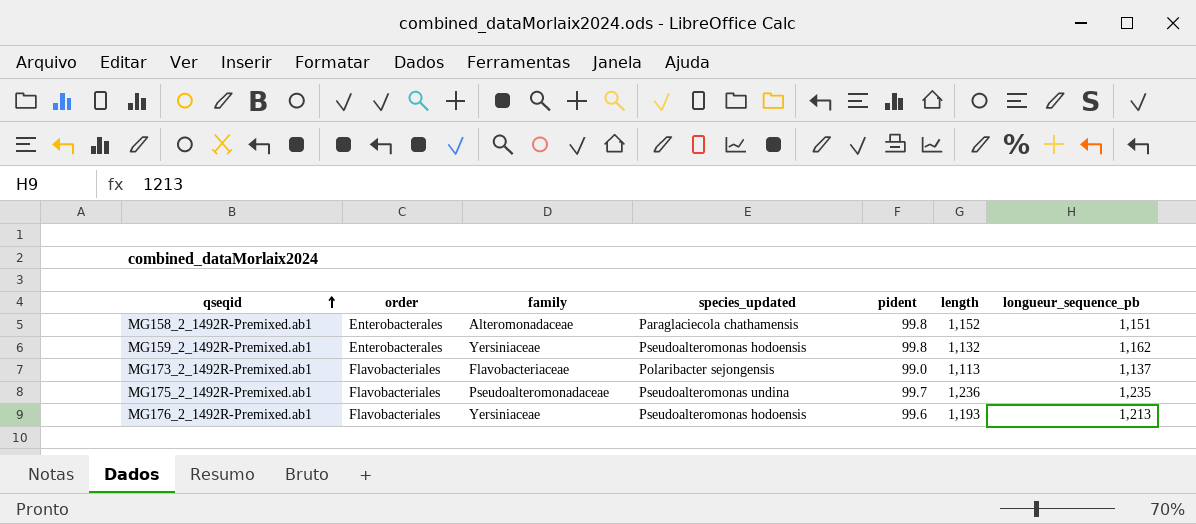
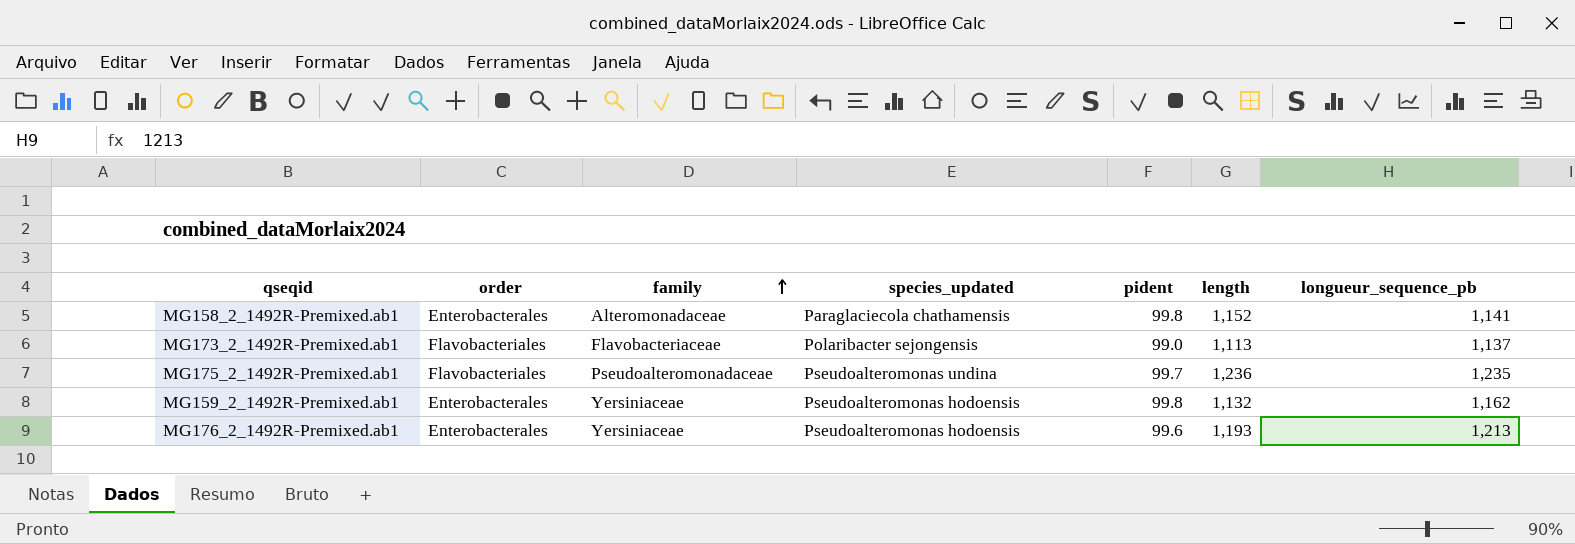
row order: qseqid ascending -> family ascending
MG158_2_1492R-Premixed.ab1 | longueur_sequence_pb: 1,151 -> 1,141
MG176_2_1492R-Premixed.ab1 | order: Flavobacteriales -> Enterobacterales

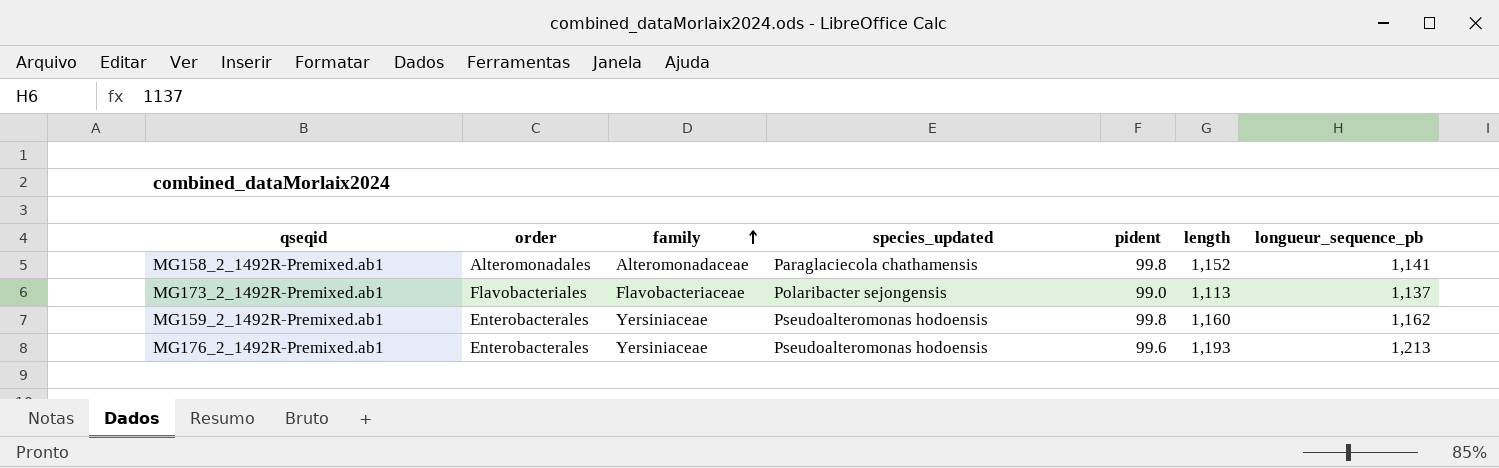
row MG175_2_1492R-Premixed.ab1: Flavobacteriales | Pseudoalteromonadaceae | Pseudoalteromonas undina | 99.7 | 1,236 | 1,235 -> none
MG158_2_1492R-Premixed.ab1 | order: Enterobacterales -> Alteromonadales
MG159_2_1492R-Premixed.ab1 | length: 1,132 -> 1,160

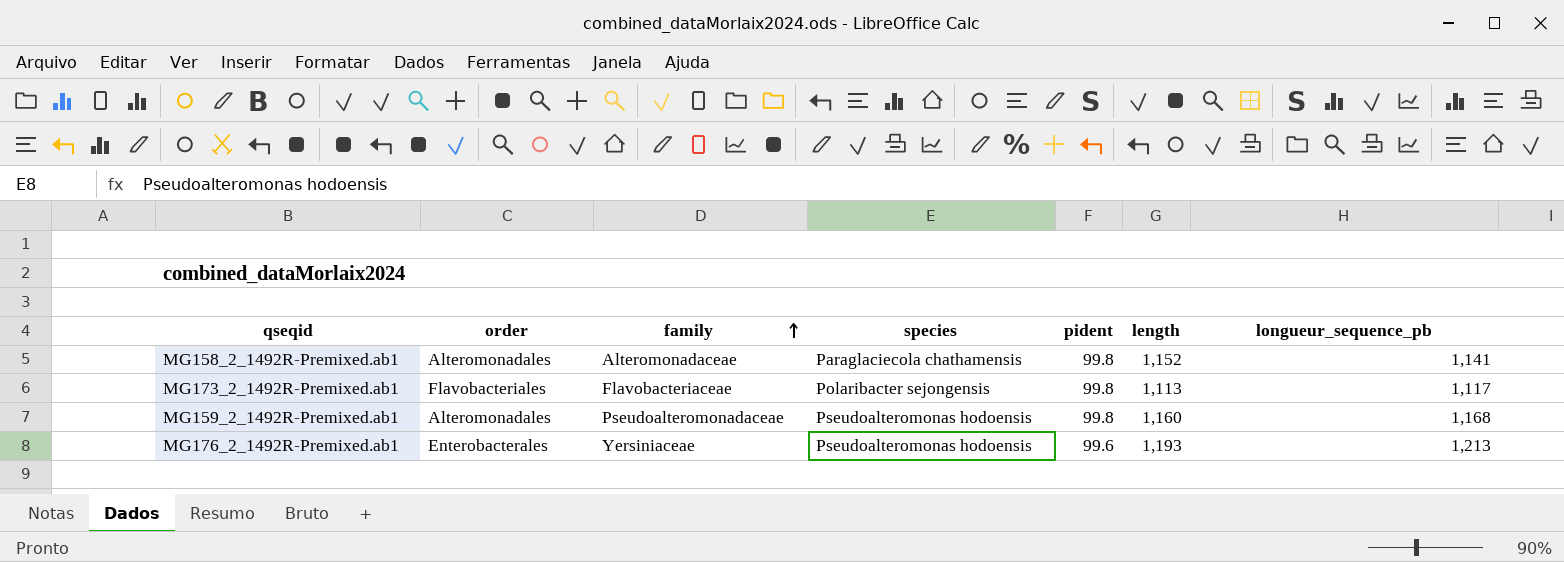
column name: species_updated -> species
MG173_2_1492R-Premixed.ab1 | pident: 99.0 -> 99.8
MG173_2_1492R-Premixed.ab1 | longueur_sequence_pb: 1,137 -> 1,117
MG159_2_1492R-Premixed.ab1 | order: Enterobacterales -> Alteromonadales
MG159_2_1492R-Premixed.ab1 | family: Yersiniaceae -> Pseudoalteromonadaceae
MG159_2_1492R-Premixed.ab1 | longueur_sequence_pb: 1,162 -> 1,168

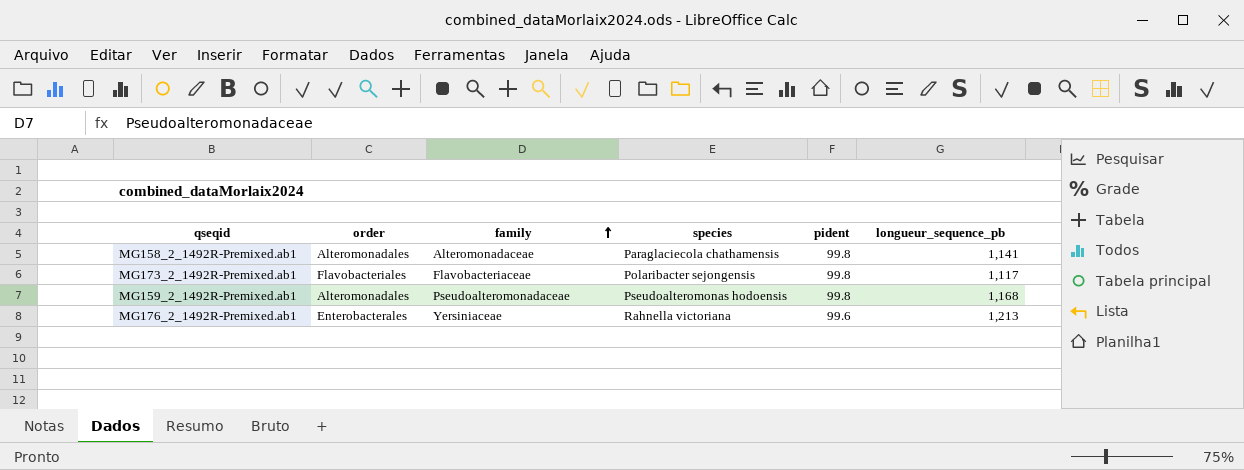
column length | position: 6 -> none
MG176_2_1492R-Premixed.ab1 | species: Pseudoalteromonas hodoensis -> Rahnella victoriana

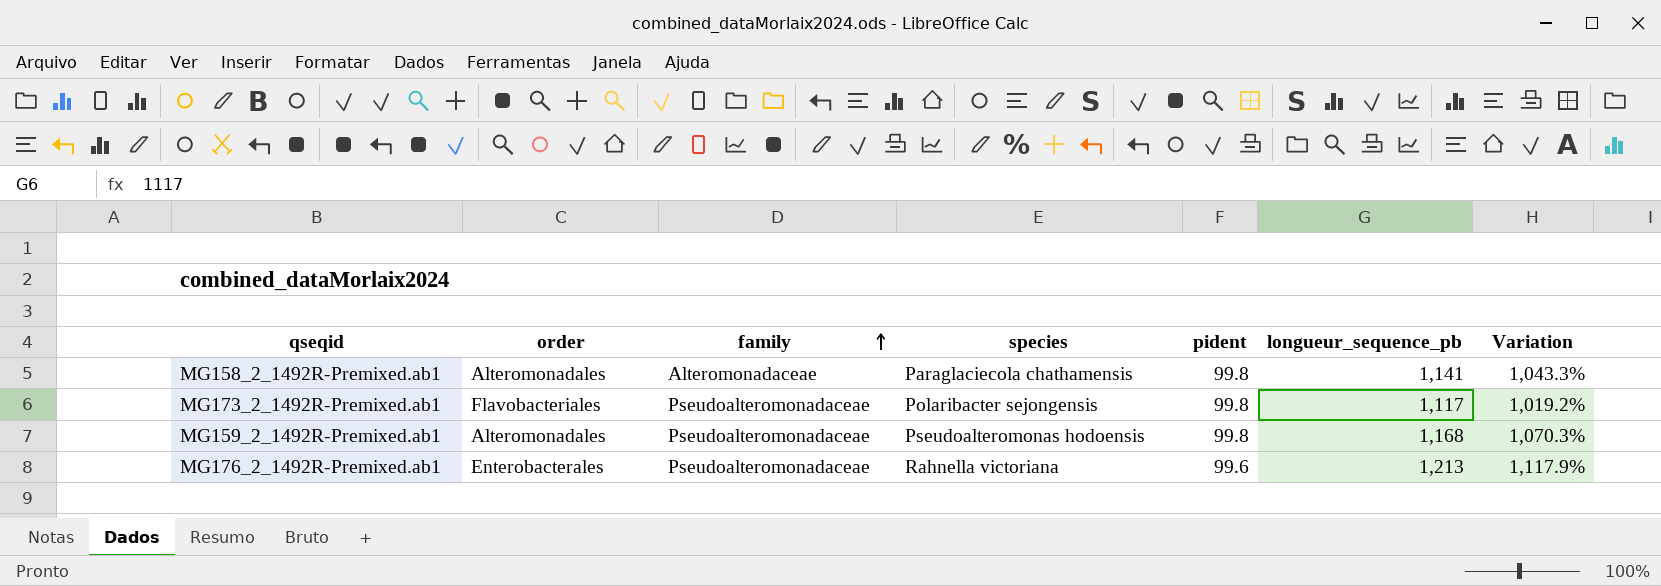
column Variation | formula: none -> ([longueur_sequence_pb] - [pident]) / [pident]
MG173_2_1492R-Premixed.ab1 | family: Flavobacteriaceae -> Pseudoalteromonadaceae
MG176_2_1492R-Premixed.ab1 | family: Yersiniaceae -> Pseudoalteromonadaceae

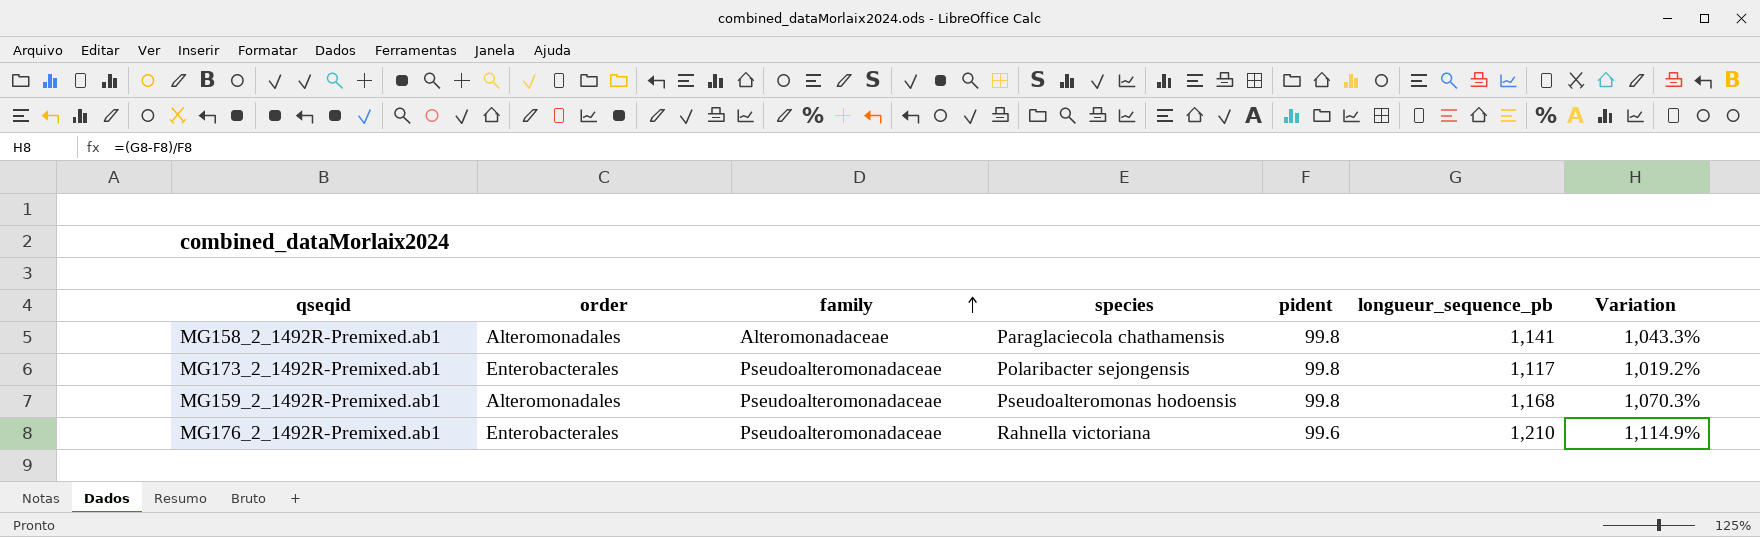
MG173_2_1492R-Premixed.ab1 | order: Flavobacteriales -> Enterobacterales
MG176_2_1492R-Premixed.ab1 | longueur_sequence_pb: 1,213 -> 1,210
MG176_2_1492R-Premixed.ab1 | Variation: 1,117.9% -> 1,114.9%

